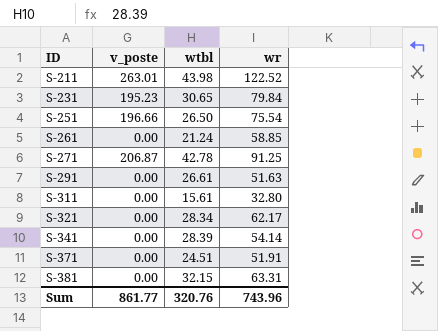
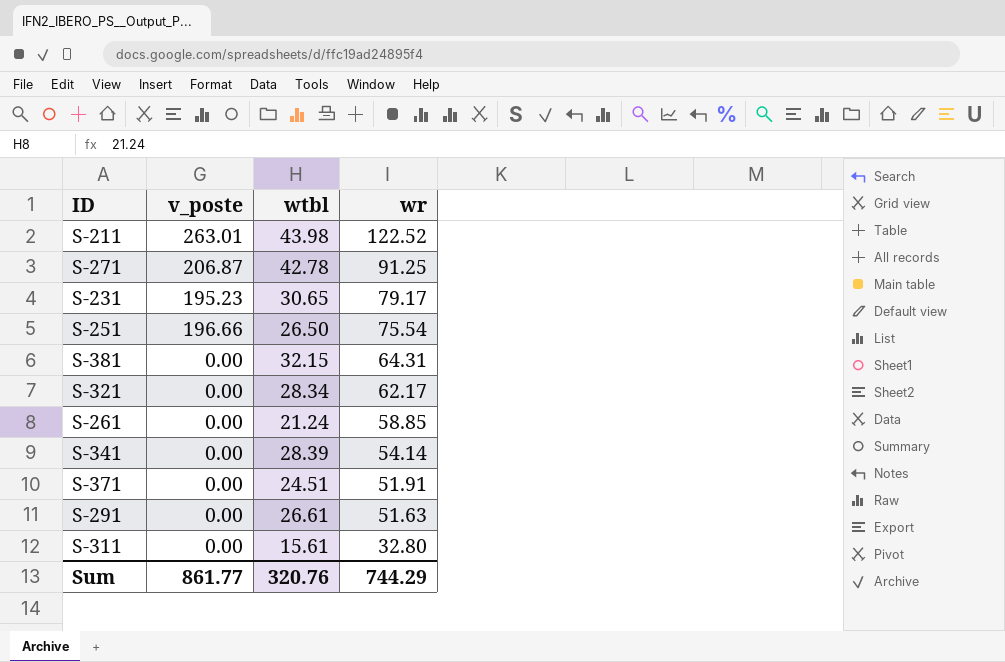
row order: ID ascending -> wr descending
S-231 | wr: 79.84 -> 79.17
S-381 | wr: 63.31 -> 64.31
Sum | wr: 743.96 -> 744.29

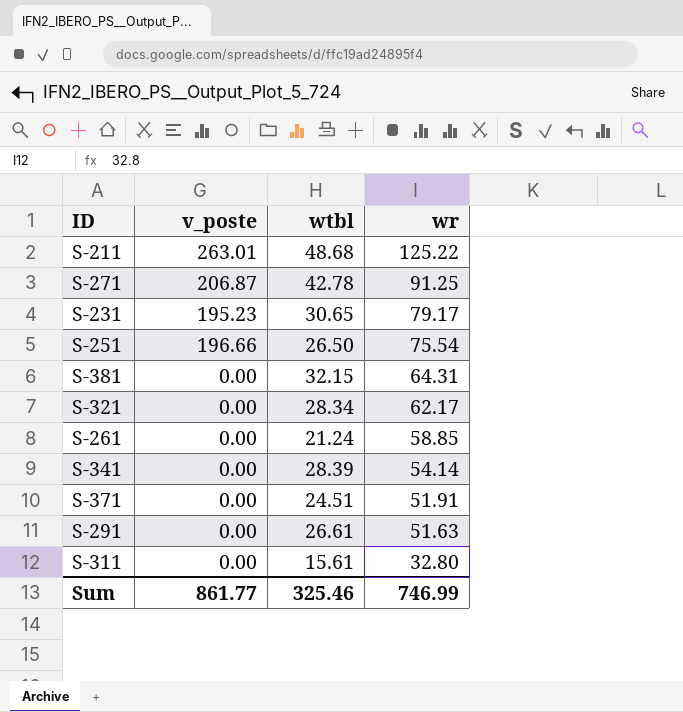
S-211 | wtbl: 43.98 -> 48.68
S-211 | wr: 122.52 -> 125.22
Sum | wtbl: 320.76 -> 325.46
Sum | wr: 744.29 -> 746.99

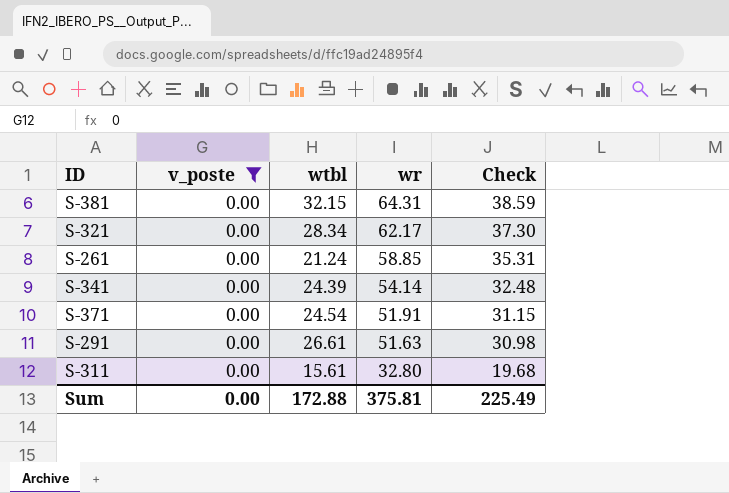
filter: none -> v_poste = 0.00
column Check | formula: none -> [wr] * 0.6
S-341 | wtbl: 28.39 -> 24.39
S-371 | wtbl: 24.51 -> 24.54
Sum | v_poste: 861.77 -> 0.00
Sum | wtbl: 325.46 -> 172.88
Sum | wr: 746.99 -> 375.81

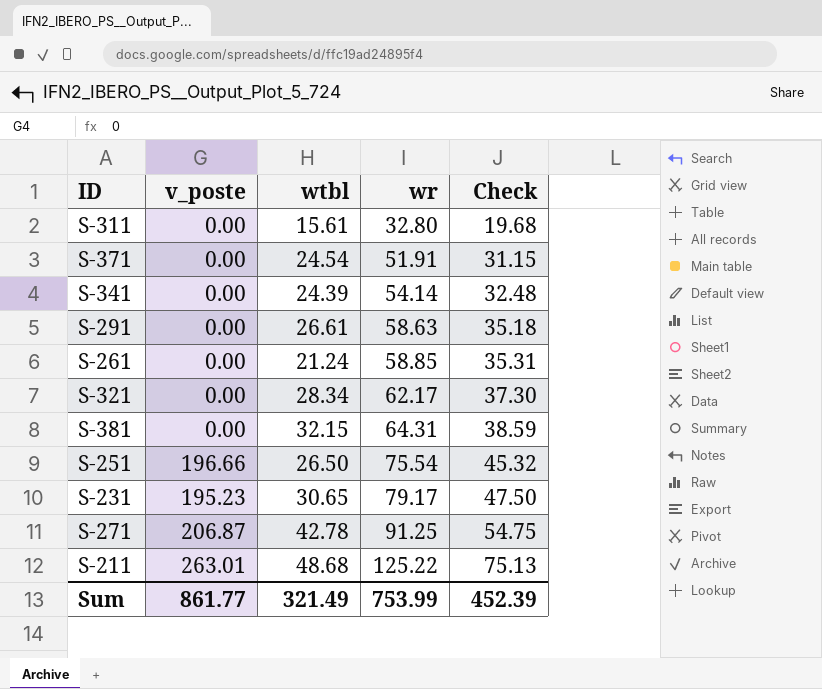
filter: v_poste = 0.00 -> none
row order: wr descending -> wr ascending
S-291 | wr: 51.63 -> 58.63
S-291 | Check: 30.98 -> 35.18
Sum | v_poste: 0.00 -> 861.77
Sum | wtbl: 172.88 -> 321.49
Sum | wr: 375.81 -> 753.99
Sum | Check: 225.49 -> 452.39

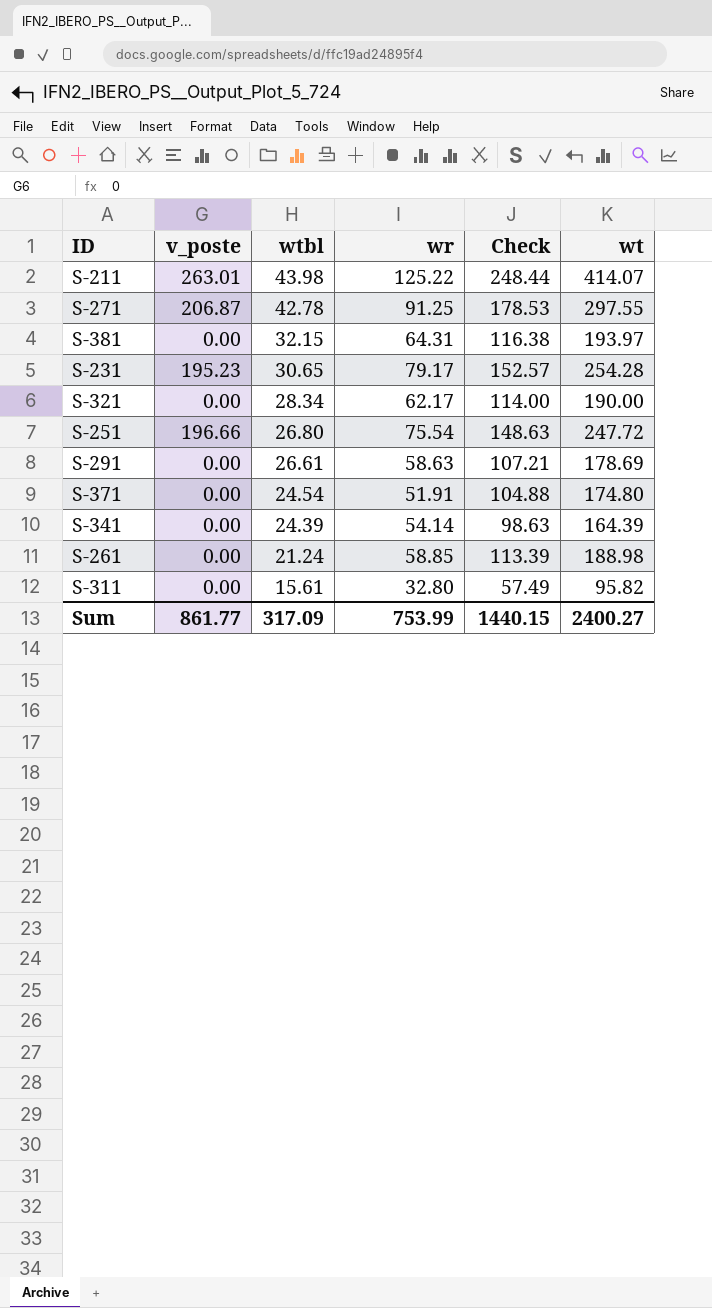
row order: wr ascending -> wtbl descending
column Check | formula: [wr] * 0.6 -> [wt] * 0.6
column wt | position: none -> 6
S-211 | wtbl: 48.68 -> 43.98
S-251 | wtbl: 26.50 -> 26.80
Sum | wtbl: 321.49 -> 317.09
Sum | Check: 452.39 -> 1440.15

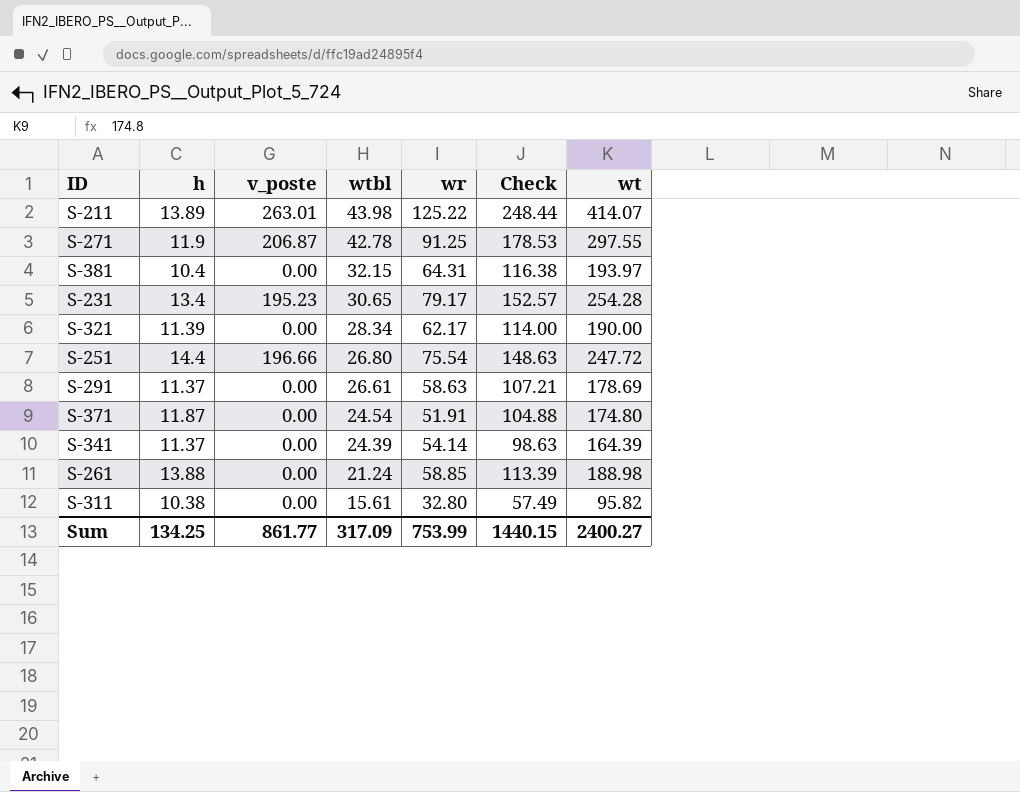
column h | position: none -> 2

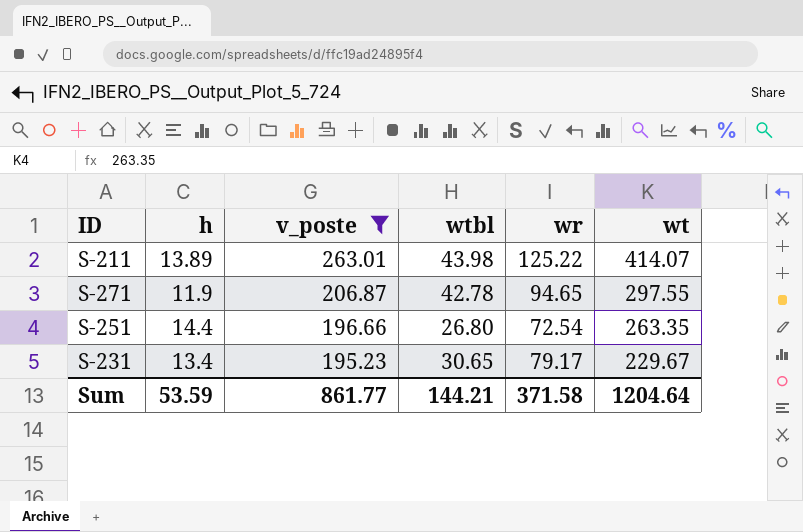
filter: none -> v_poste != 0.00
row order: wtbl descending -> v_poste descending
column Check | formula: [wt] * 0.6 -> none
S-271 | wr: 91.25 -> 94.65
S-251 | wr: 75.54 -> 72.54
S-251 | wt: 247.72 -> 263.35
S-231 | wt: 254.28 -> 229.67
Sum | h: 134.25 -> 53.59
Sum | wtbl: 317.09 -> 144.21
Sum | wr: 753.99 -> 371.58
Sum | wt: 2400.27 -> 1204.64

